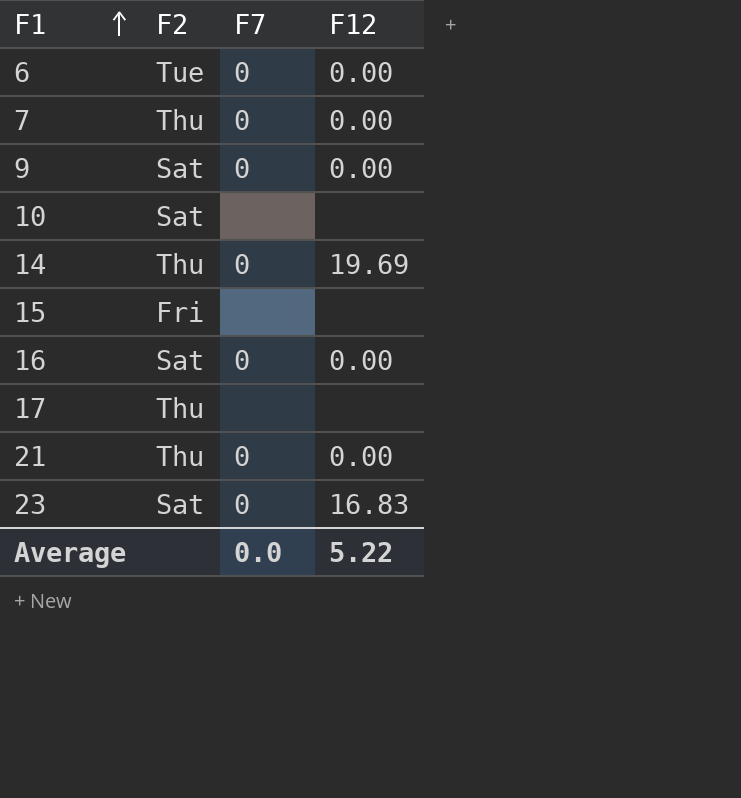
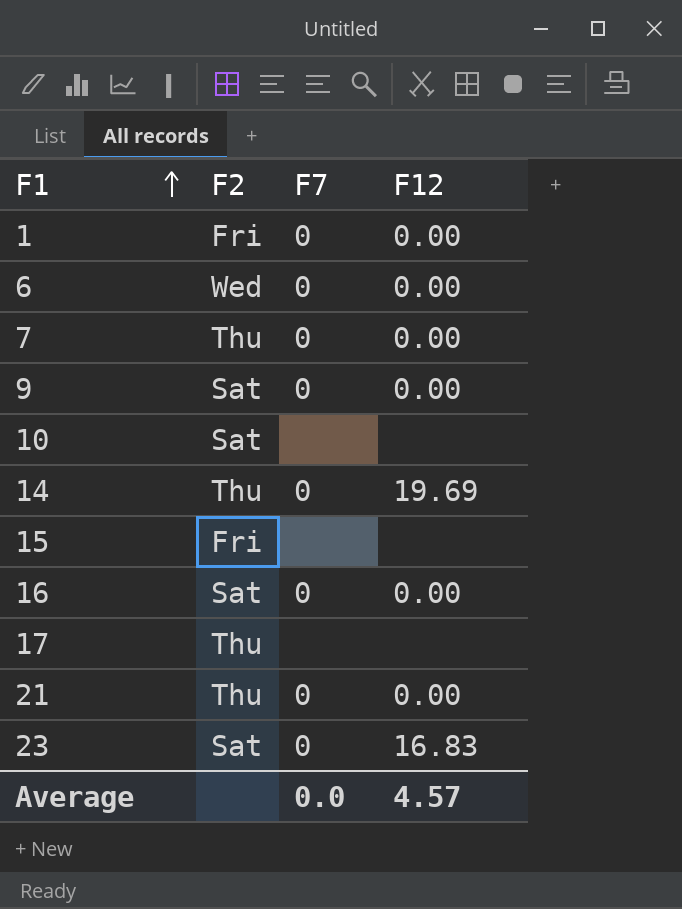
row 1: none -> Fri | 0 | 0.00
6 | F2: Tue -> Wed
Average | F12: 5.22 -> 4.57

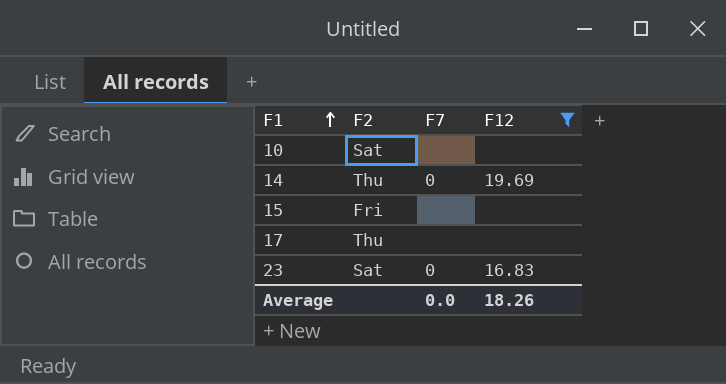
filter: none -> F12 != 0.00
Average | F12: 4.57 -> 18.26

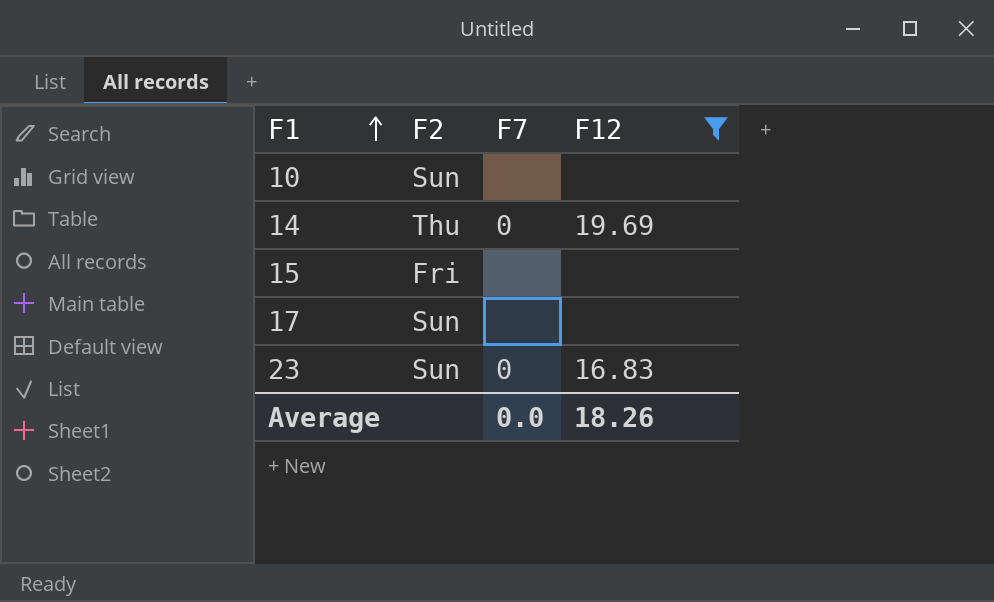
10 | F2: Sat -> Sun
17 | F2: Thu -> Sun
23 | F2: Sat -> Sun

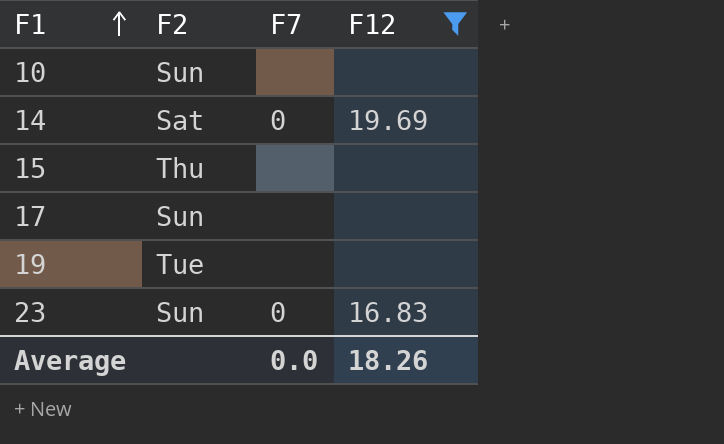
14 | F2: Thu -> Sat
15 | F2: Fri -> Thu
row 19: none -> Tue | none | none

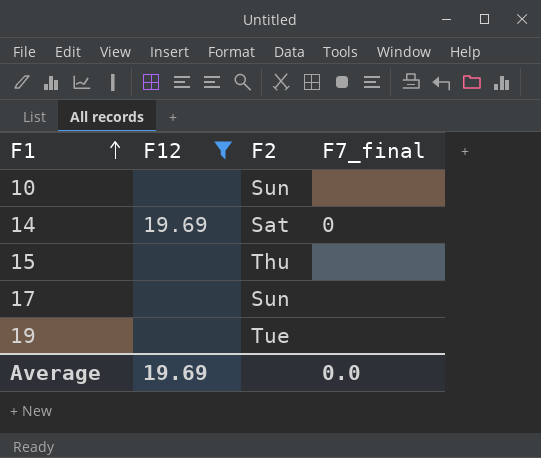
column F12 | position: 4 -> 2
column name: F7 -> F7_final
row 23: Sun | 0 | 16.83 -> none
Average | F12: 18.26 -> 19.69

